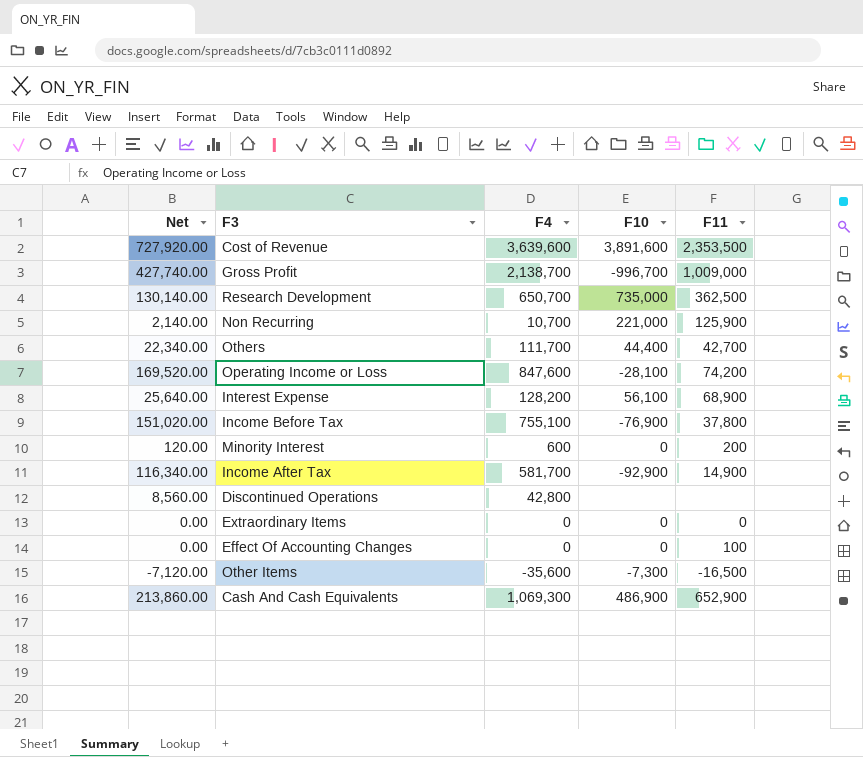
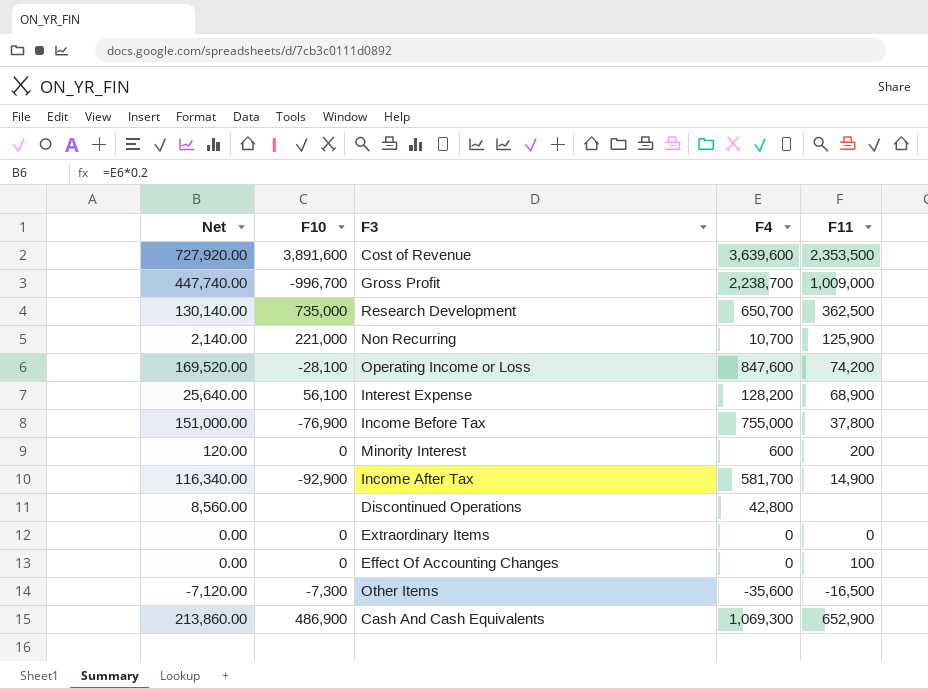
column F10 | position: 4 -> 2
row Others: 22,340.00 | 111,700 | 44,400 | 42,700 -> none
Gross Profit | Net: 427,740.00 -> 447,740.00
Gross Profit | F4: 2,138,700 -> 2,238,700
Income Before Tax | Net: 151,020.00 -> 151,000.00
Income Before Tax | F4: 755,100 -> 755,000

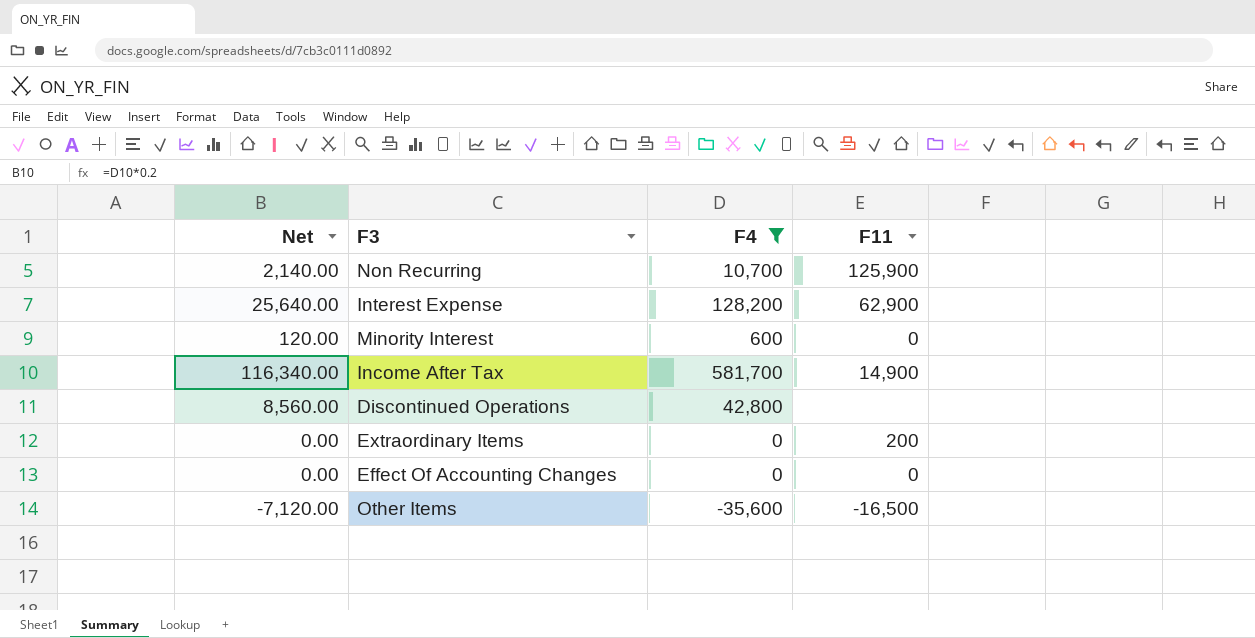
filter: none -> F4 <= 581,700
column F10 | position: 2 -> none
Interest Expense | F11: 68,900 -> 62,900
Minority Interest | F11: 200 -> 0
Extraordinary Items | F11: 0 -> 200
Effect Of Accounting Changes | F11: 100 -> 0

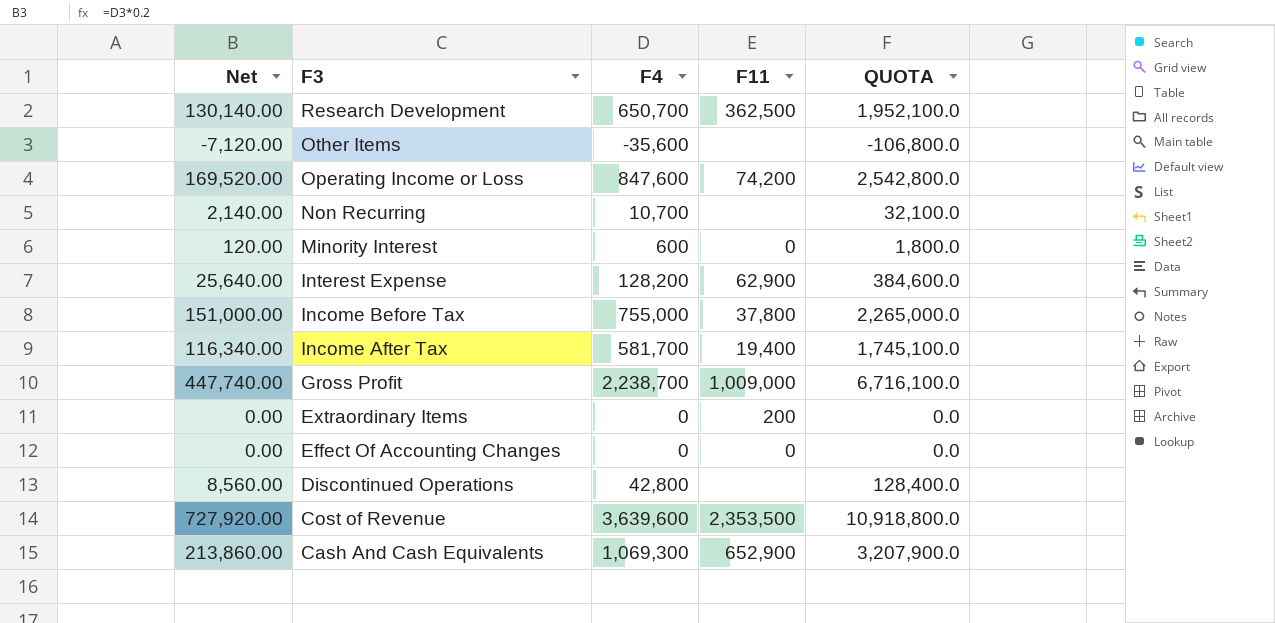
filter: F4 <= 581,700 -> none
row order: none -> F3 descending
column QUOTA | formula: none -> [F4] * 3
Other Items | F11: -16,500 -> none
Non Recurring | F11: 125,900 -> none
Income After Tax | F11: 14,900 -> 19,400

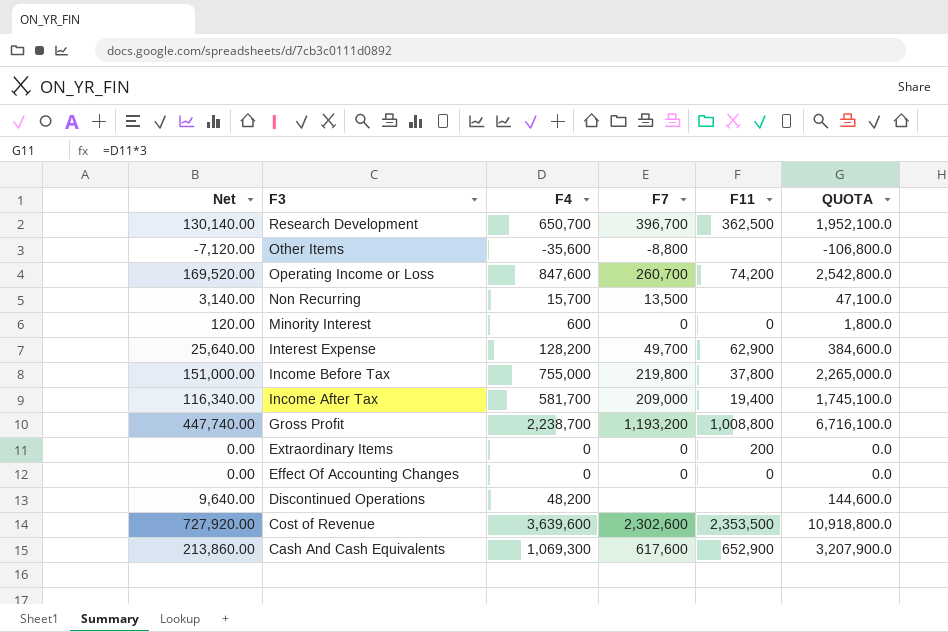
column F7 | position: none -> 4
Non Recurring | Net: 2,140.00 -> 3,140.00
Non Recurring | F4: 10,700 -> 15,700
Non Recurring | QUOTA: 32,100.0 -> 47,100.0
Gross Profit | F11: 1,009,000 -> 1,008,800
Discontinued Operations | Net: 8,560.00 -> 9,640.00
Discontinued Operations | F4: 42,800 -> 48,200
Discontinued Operations | QUOTA: 128,400.0 -> 144,600.0

